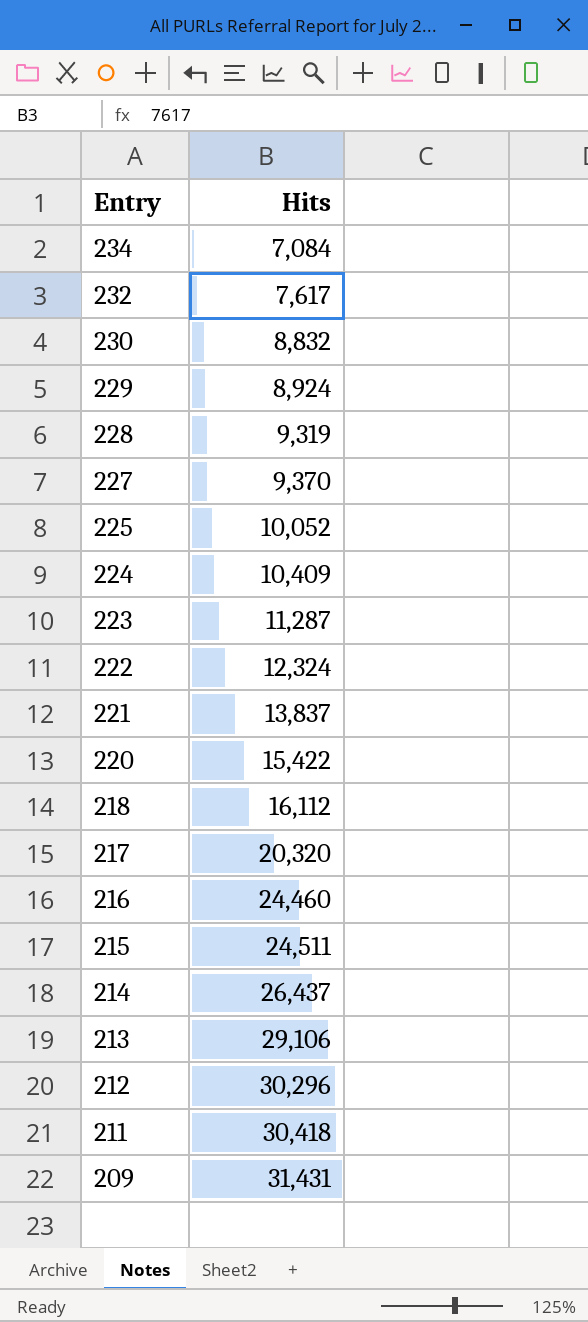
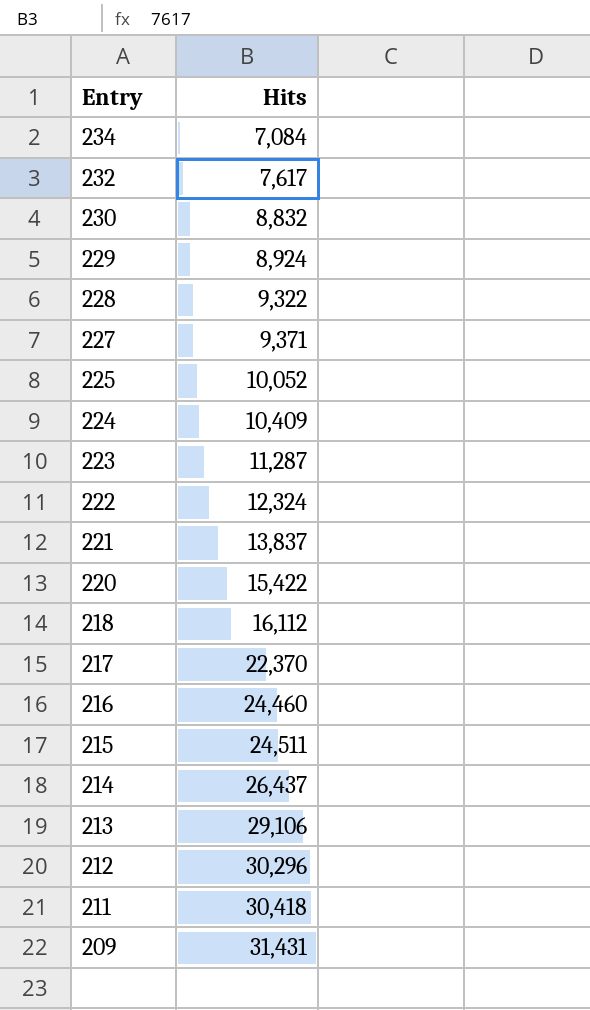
228 | Hits: 9,319 -> 9,322
227 | Hits: 9,370 -> 9,371
217 | Hits: 20,320 -> 22,370

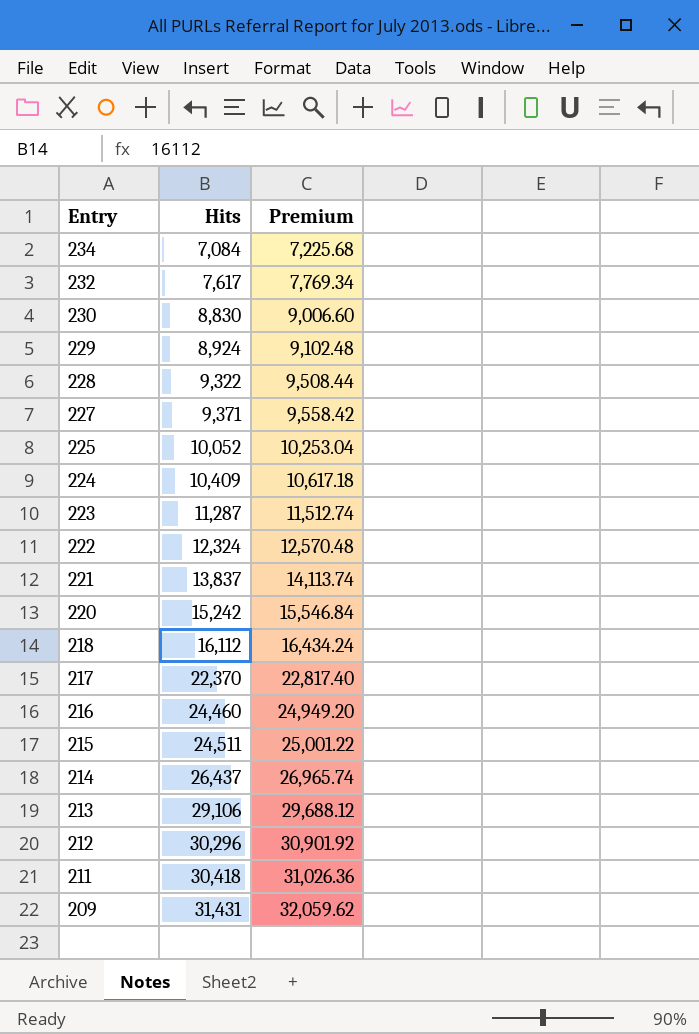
column Premium | formula: none -> [Hits] * 1.02
230 | Hits: 8,832 -> 8,830
220 | Hits: 15,422 -> 15,242

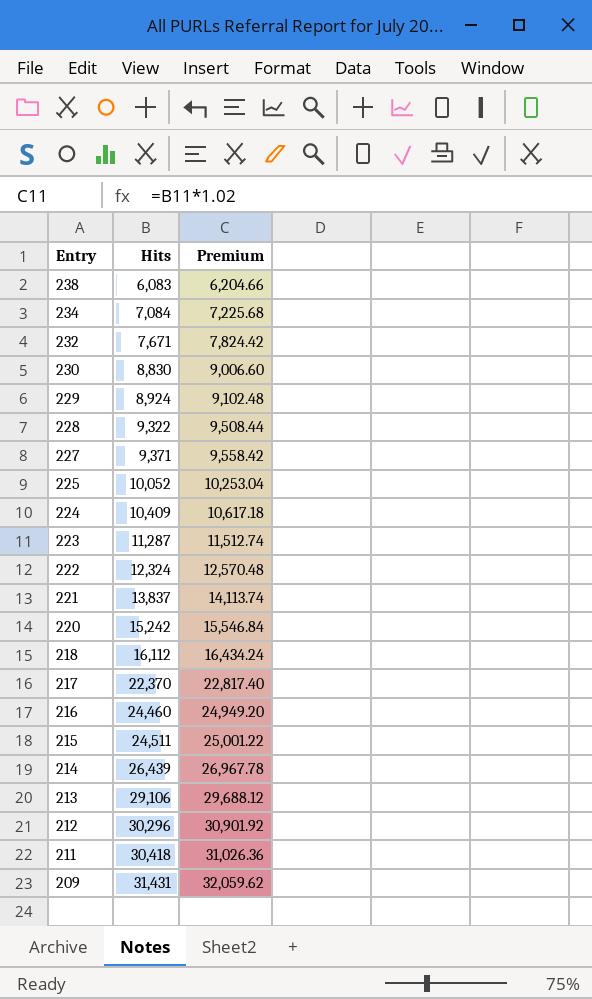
row 238: none -> 6,083 | 6,204.66
232 | Hits: 7,617 -> 7,671
232 | Premium: 7,769.34 -> 7,824.42
214 | Hits: 26,437 -> 26,439
214 | Premium: 26,965.74 -> 26,967.78

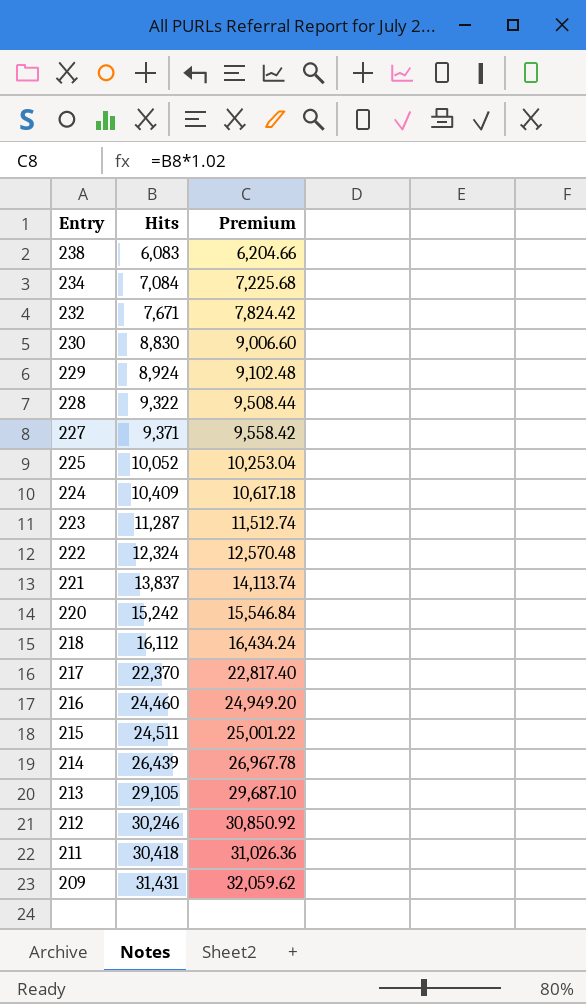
213 | Hits: 29,106 -> 29,105
213 | Premium: 29,688.12 -> 29,687.10
212 | Hits: 30,296 -> 30,246
212 | Premium: 30,901.92 -> 30,850.92

